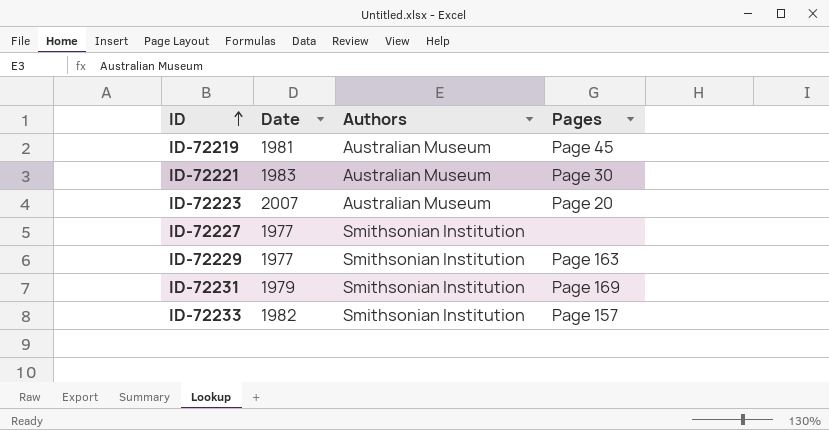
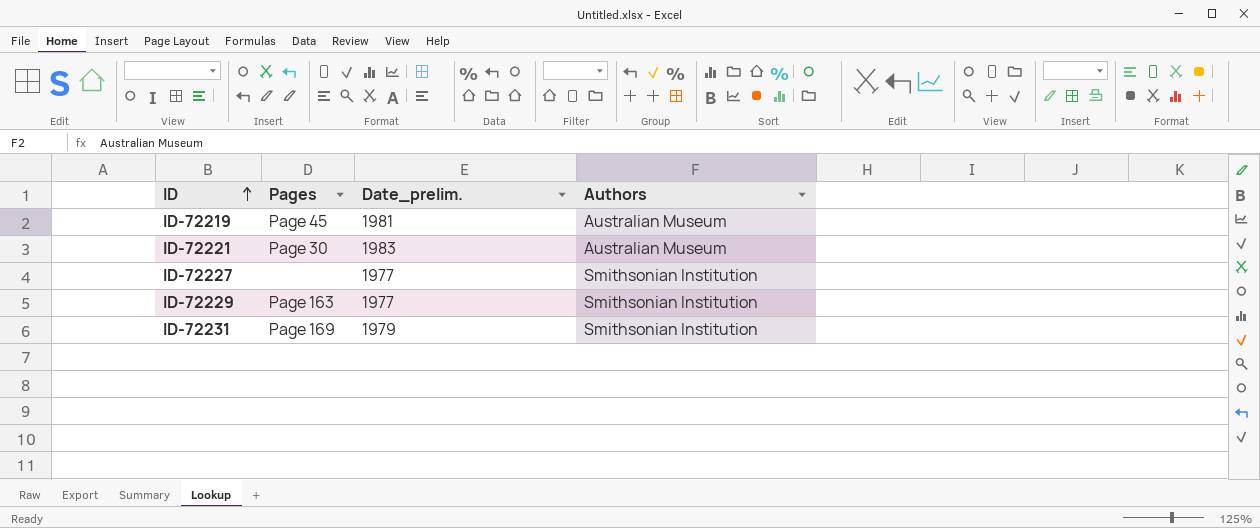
column Pages | position: 4 -> 2
column name: Date -> Date_prelim.
row ID-72223: 2007 | Australian Museum | Page 20 -> none
row ID-72233: 1982 | Smithsonian Institution | Page 157 -> none

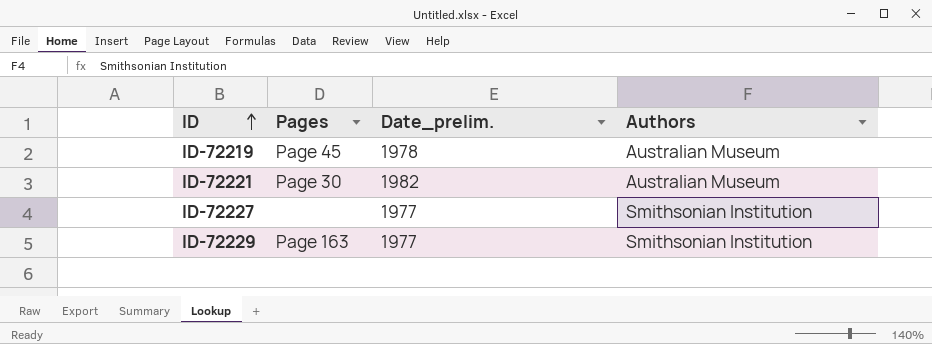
row ID-72231: Page 169 | 1979 | Smithsonian Institution -> none
ID-72219 | Date_prelim.: 1981 -> 1978
ID-72221 | Date_prelim.: 1983 -> 1982

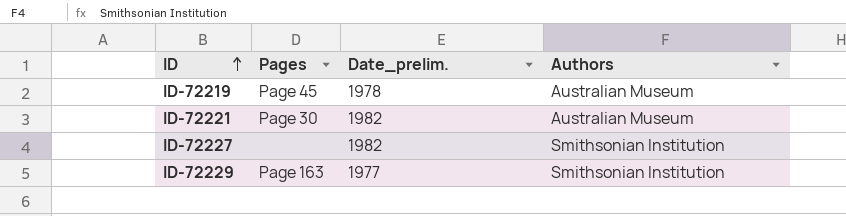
ID-72227 | Date_prelim.: 1977 -> 1982

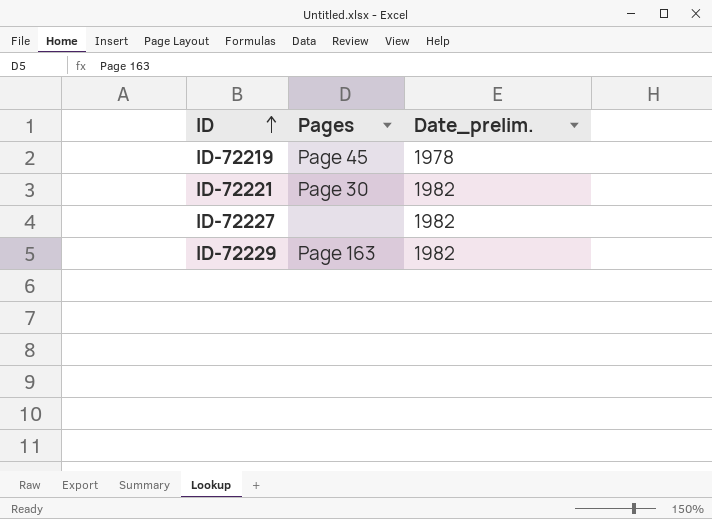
column Authors | position: 4 -> none
ID-72229 | Date_prelim.: 1977 -> 1982

